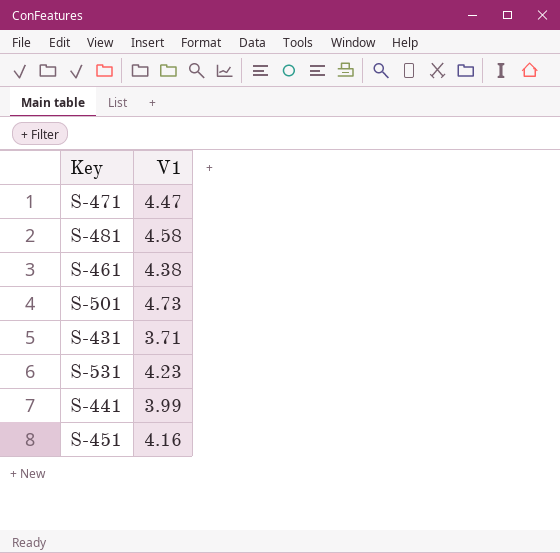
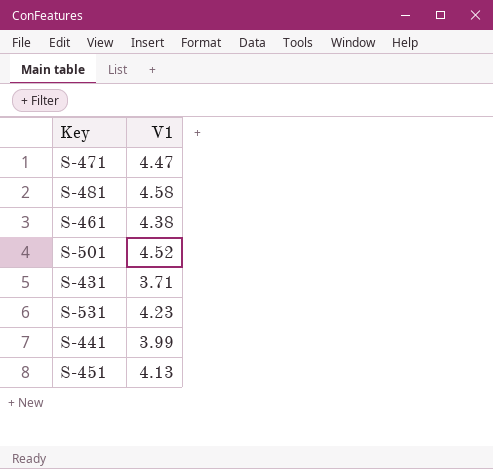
S-501 | V1: 4.73 -> 4.52
S-451 | V1: 4.16 -> 4.13

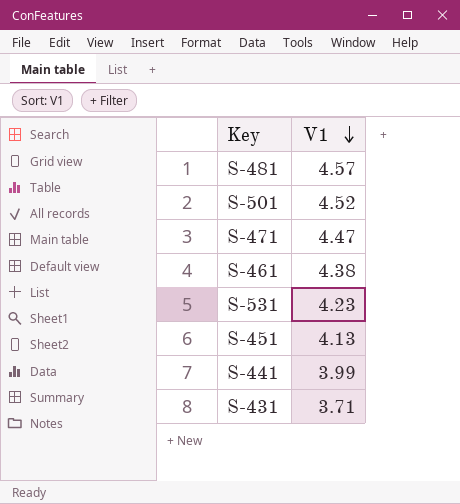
row order: none -> V1 descending
S-481 | V1: 4.58 -> 4.57

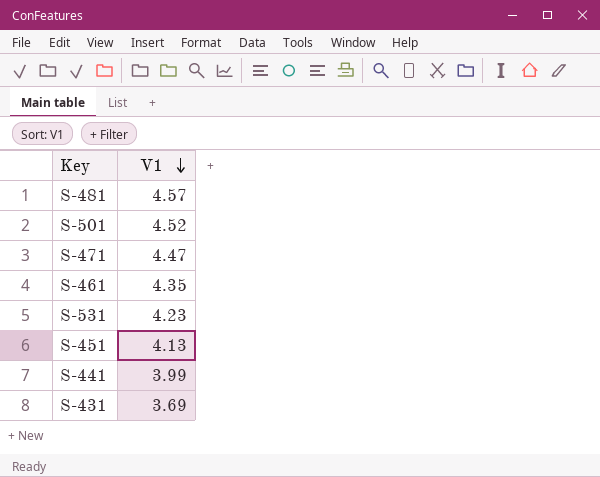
S-461 | V1: 4.38 -> 4.35
S-431 | V1: 3.71 -> 3.69

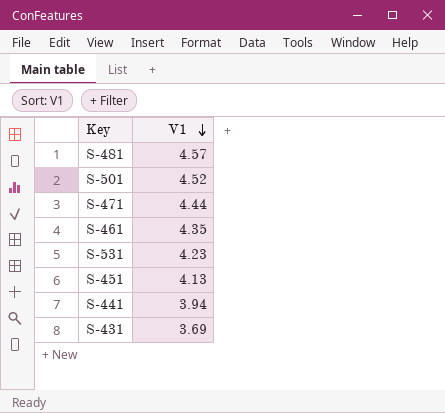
S-471 | V1: 4.47 -> 4.44
S-441 | V1: 3.99 -> 3.94

